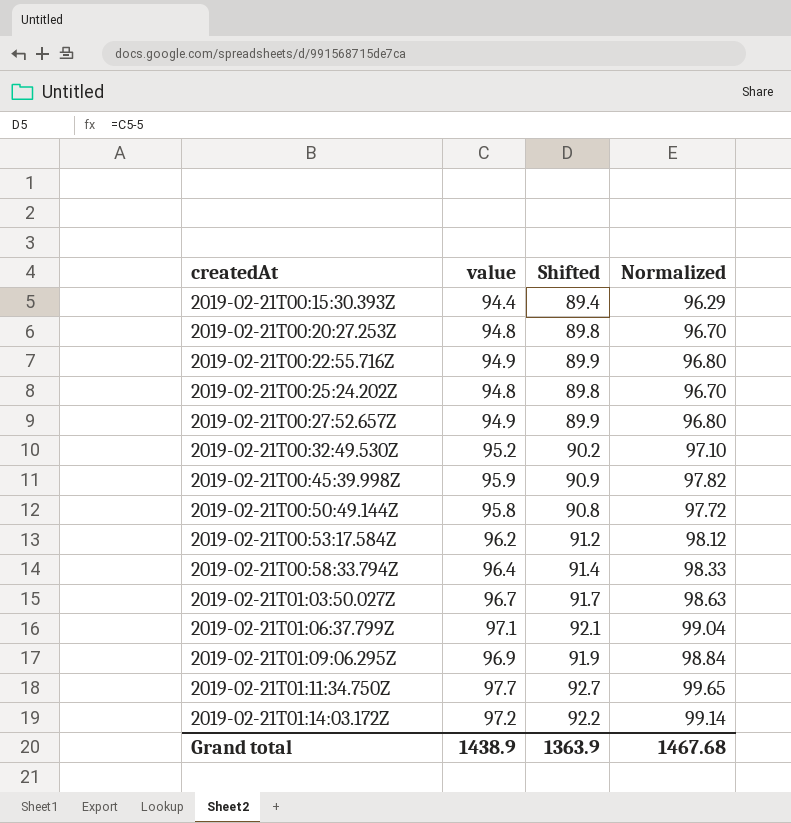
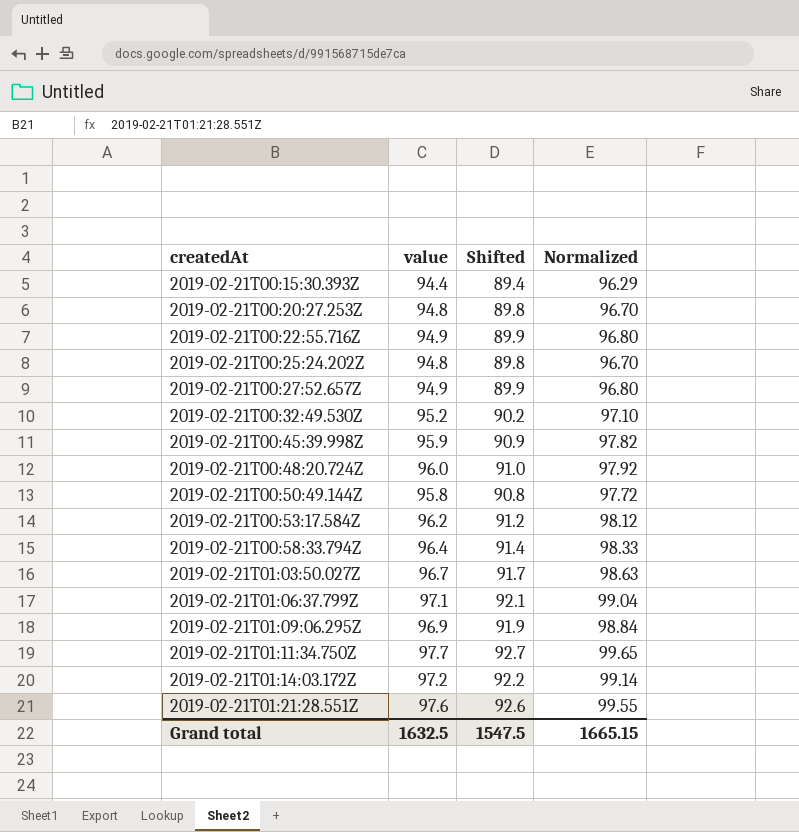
row 2019-02-21T00:48:20.724Z: none -> 96.0 | 91.0 | 97.92
row 2019-02-21T01:21:28.551Z: none -> 97.6 | 92.6 | 99.55
Grand total | value: 1438.9 -> 1632.5
Grand total | Shifted: 1363.9 -> 1547.5
Grand total | Normalized: 1467.68 -> 1665.15

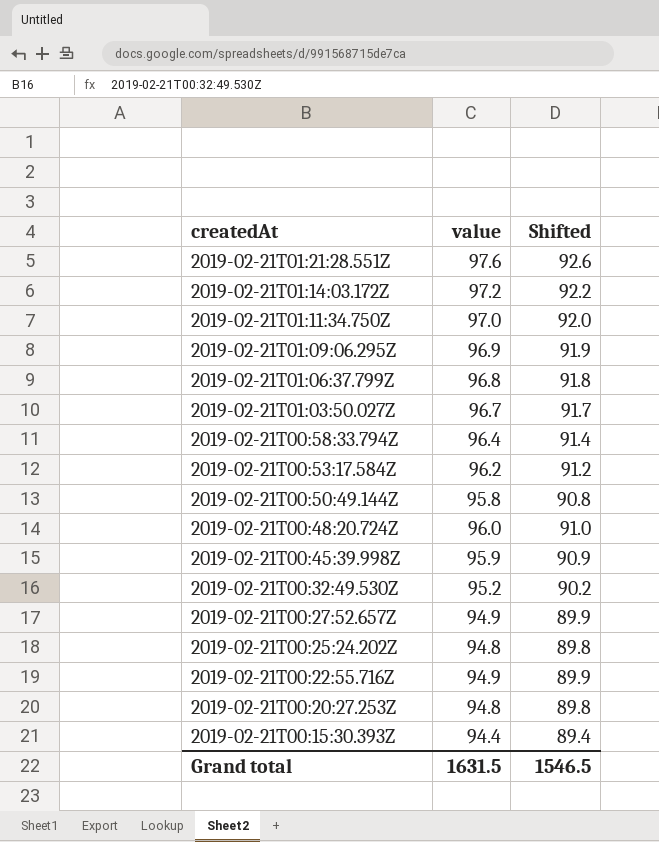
row order: createdAt ascending -> createdAt descending
column Normalized | formula: [value] * 1.02 -> none
2019-02-21T01:11:34.750Z | value: 97.7 -> 97.0
2019-02-21T01:11:34.750Z | Shifted: 92.7 -> 92.0
2019-02-21T01:06:37.799Z | value: 97.1 -> 96.8
2019-02-21T01:06:37.799Z | Shifted: 92.1 -> 91.8
Grand total | value: 1632.5 -> 1631.5
Grand total | Shifted: 1547.5 -> 1546.5

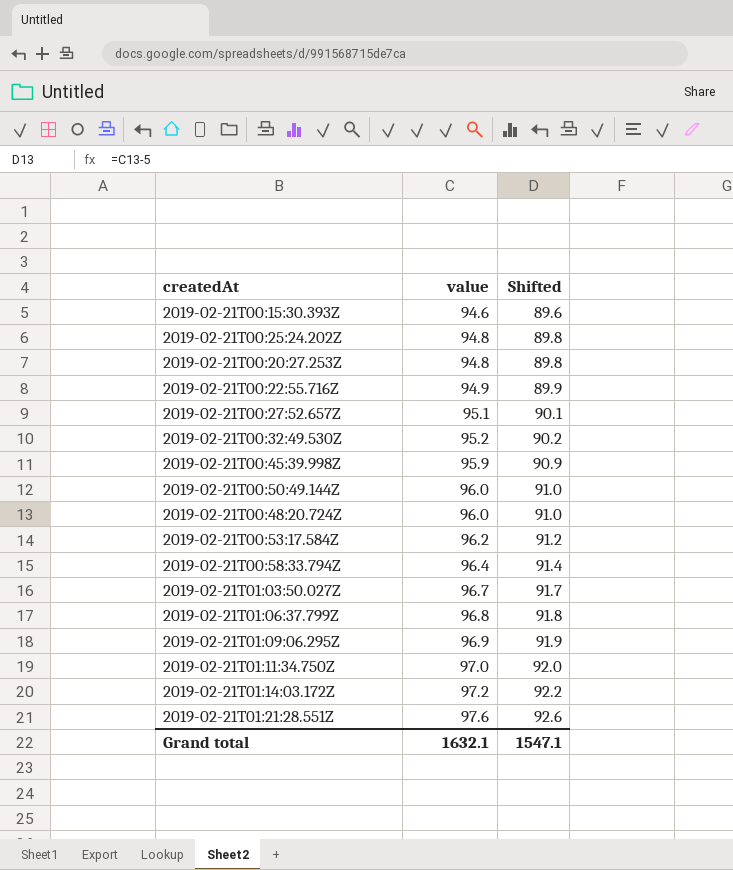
row order: createdAt descending -> value ascending
2019-02-21T00:15:30.393Z | value: 94.4 -> 94.6
2019-02-21T00:15:30.393Z | Shifted: 89.4 -> 89.6
2019-02-21T00:27:52.657Z | value: 94.9 -> 95.1
2019-02-21T00:27:52.657Z | Shifted: 89.9 -> 90.1
2019-02-21T00:50:49.144Z | value: 95.8 -> 96.0
2019-02-21T00:50:49.144Z | Shifted: 90.8 -> 91.0
Grand total | value: 1631.5 -> 1632.1
Grand total | Shifted: 1546.5 -> 1547.1

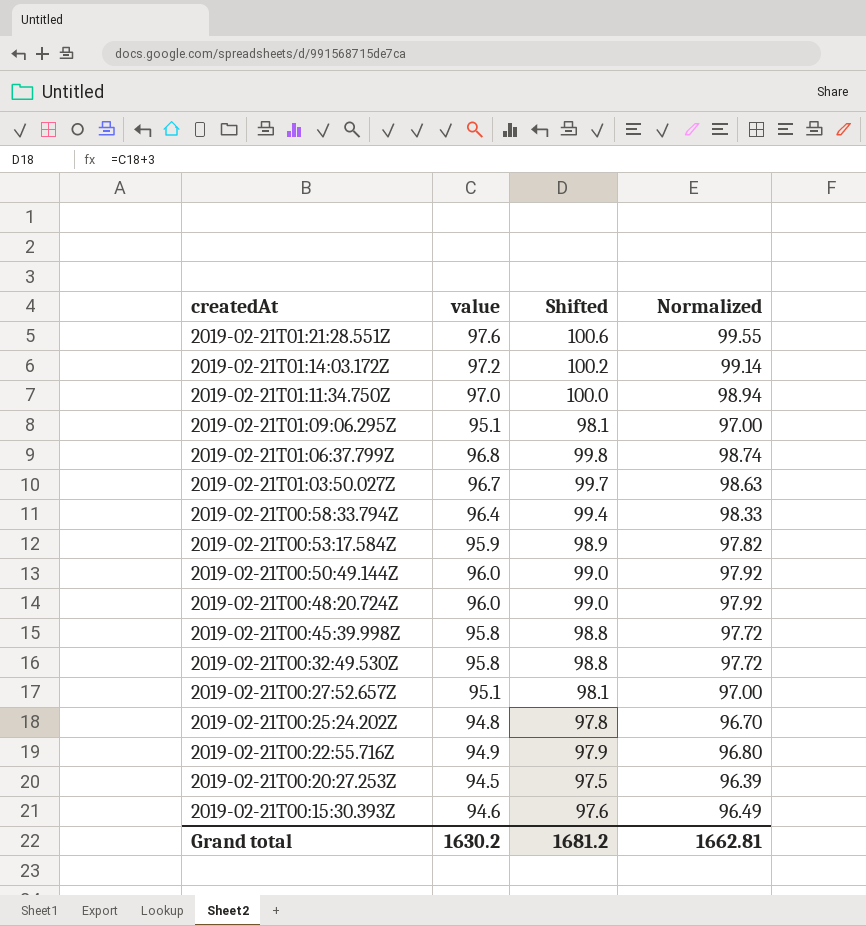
row order: value ascending -> createdAt descending
column Shifted | formula: [value] - 5 -> [value] + 3
column Normalized | formula: none -> [value] * 1.02
2019-02-21T01:09:06.295Z | value: 96.9 -> 95.1
2019-02-21T00:53:17.584Z | value: 96.2 -> 95.9
2019-02-21T00:45:39.998Z | value: 95.9 -> 95.8
2019-02-21T00:32:49.530Z | value: 95.2 -> 95.8
2019-02-21T00:20:27.253Z | value: 94.8 -> 94.5
Grand total | value: 1632.1 -> 1630.2
Grand total | Shifted: 1547.1 -> 1681.2

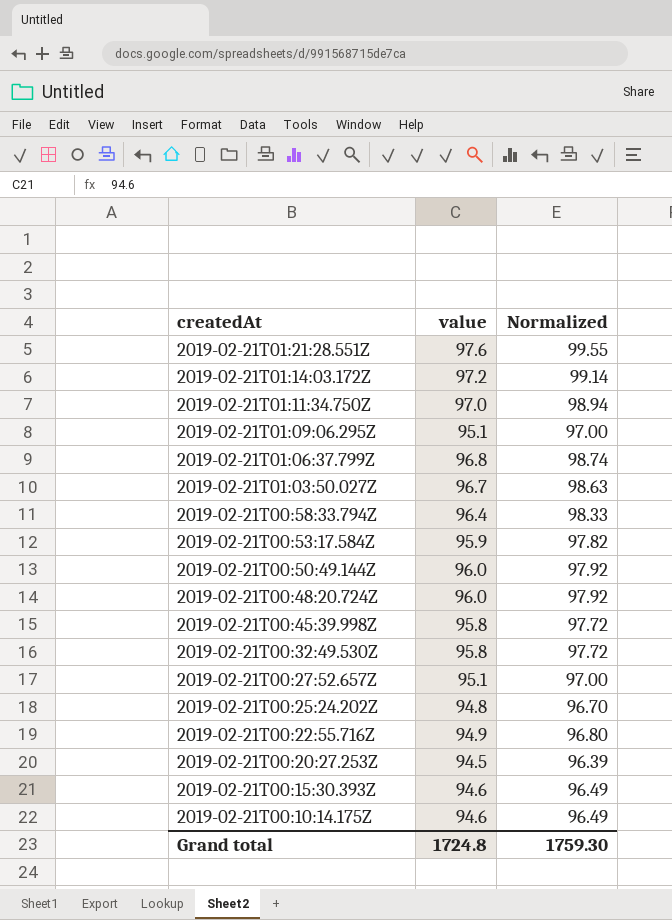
column Shifted | formula: [value] + 3 -> none
row 2019-02-21T00:10:14.175Z: none -> 94.6 | 96.49
Grand total | value: 1630.2 -> 1724.8
Grand total | Normalized: 1662.81 -> 1759.30

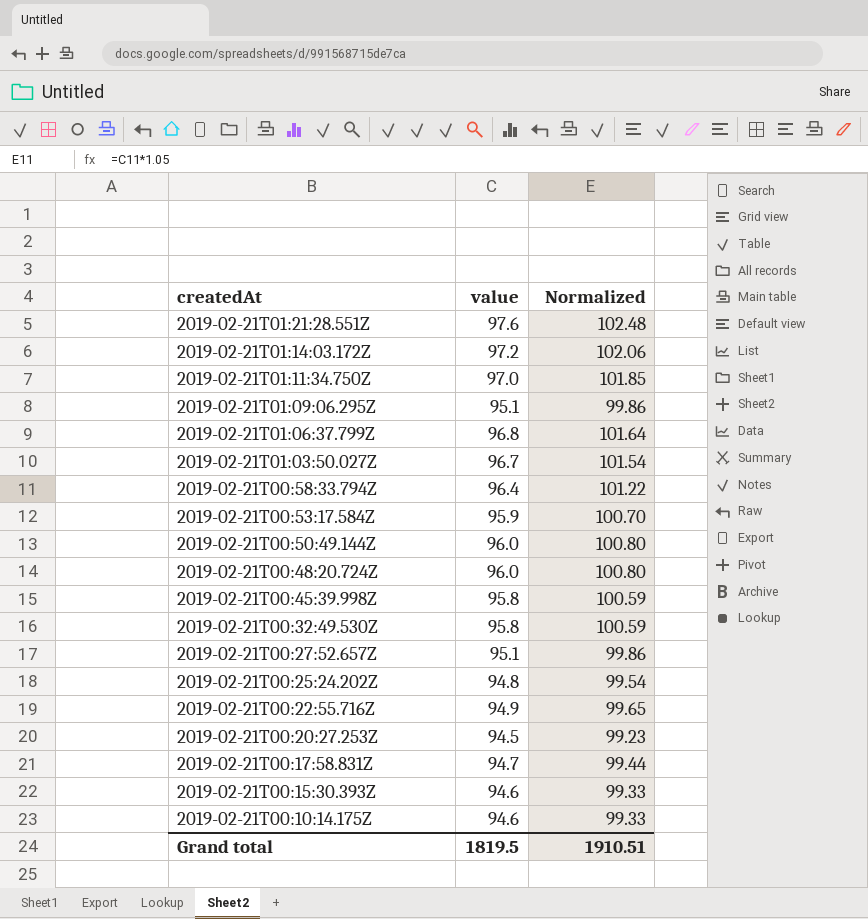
column Normalized | formula: [value] * 1.02 -> [value] * 1.05
row 2019-02-21T00:17:58.831Z: none -> 94.7 | 99.44
Grand total | value: 1724.8 -> 1819.5
Grand total | Normalized: 1759.30 -> 1910.51

